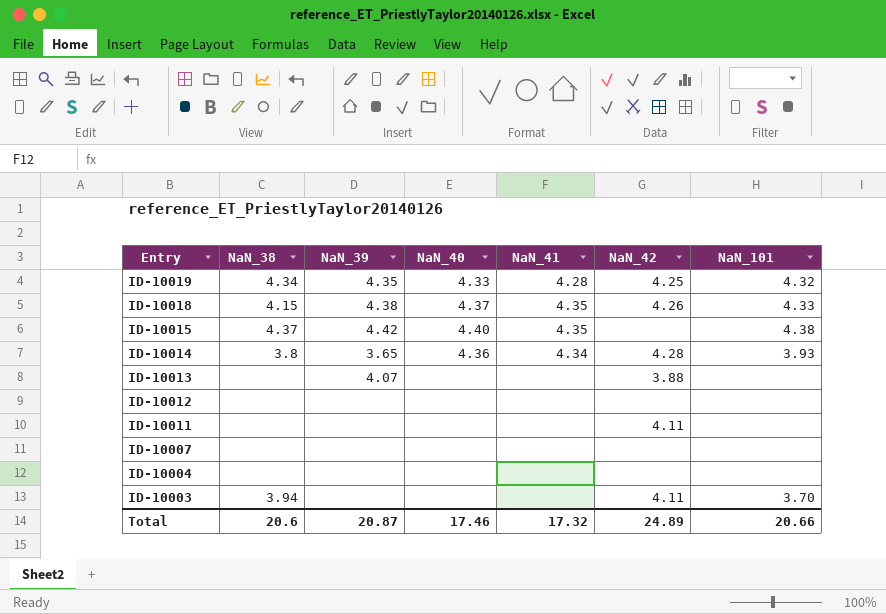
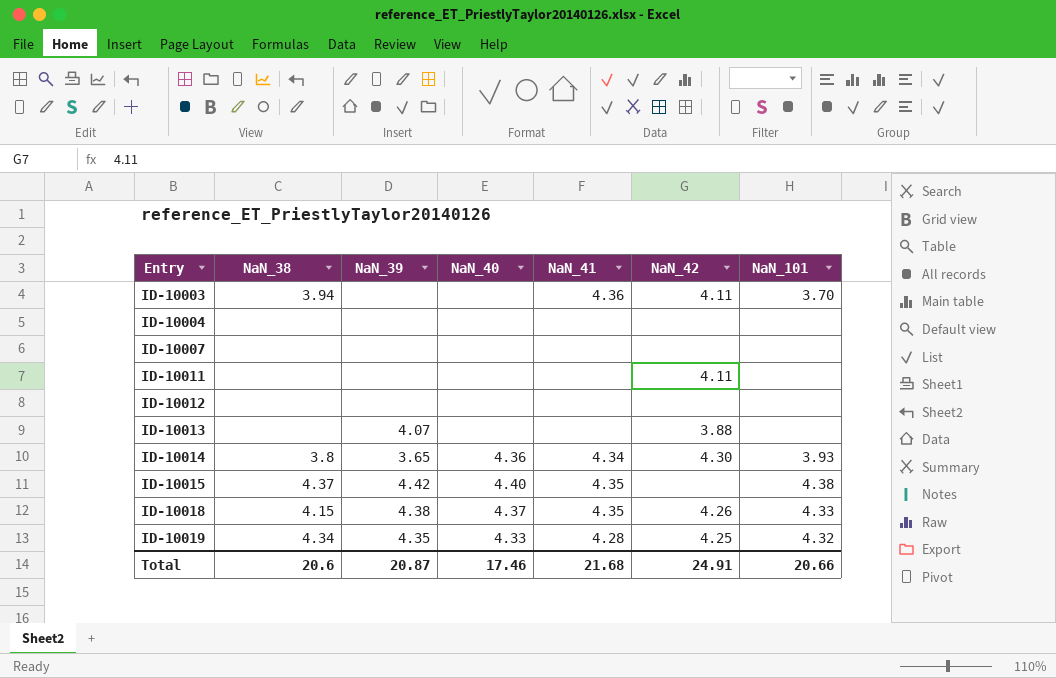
row order: Entry descending -> Entry ascending
ID-10003 | NaN_41: none -> 4.36
ID-10014 | NaN_42: 4.28 -> 4.30
Total | NaN_41: 17.32 -> 21.68
Total | NaN_42: 24.89 -> 24.91

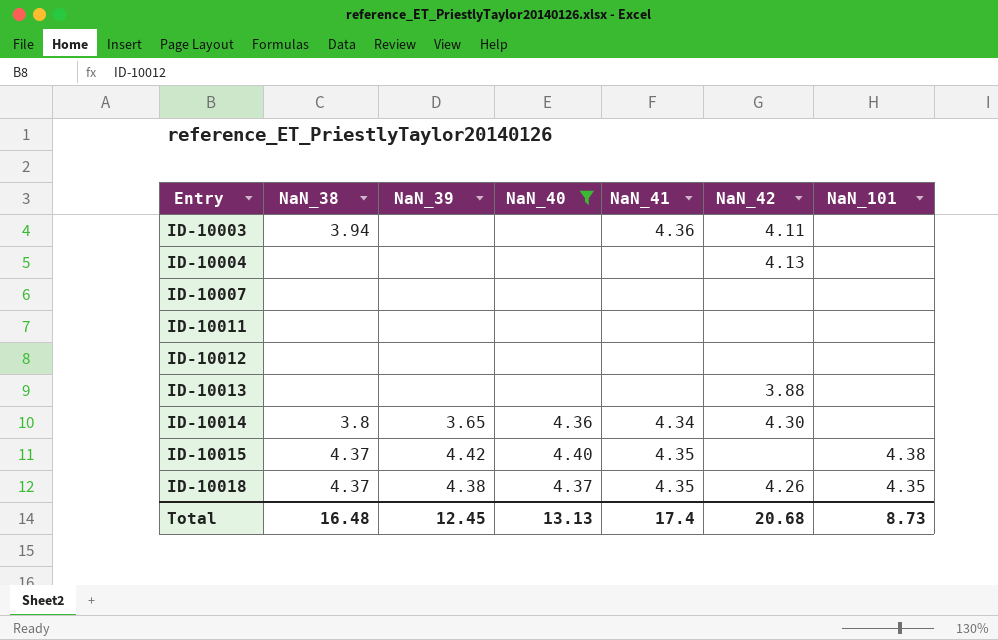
filter: none -> NaN_40 != 4.33
ID-10003 | NaN_101: 3.70 -> none
ID-10004 | NaN_42: none -> 4.13
ID-10011 | NaN_42: 4.11 -> none
ID-10013 | NaN_39: 4.07 -> none
ID-10014 | NaN_101: 3.93 -> none
ID-10018 | NaN_38: 4.15 -> 4.37
ID-10018 | NaN_101: 4.33 -> 4.35
Total | NaN_38: 20.6 -> 16.48
Total | NaN_39: 20.87 -> 12.45
Total | NaN_40: 17.46 -> 13.13
Total | NaN_41: 21.68 -> 17.4
Total | NaN_42: 24.91 -> 20.68
Total | NaN_101: 20.66 -> 8.73

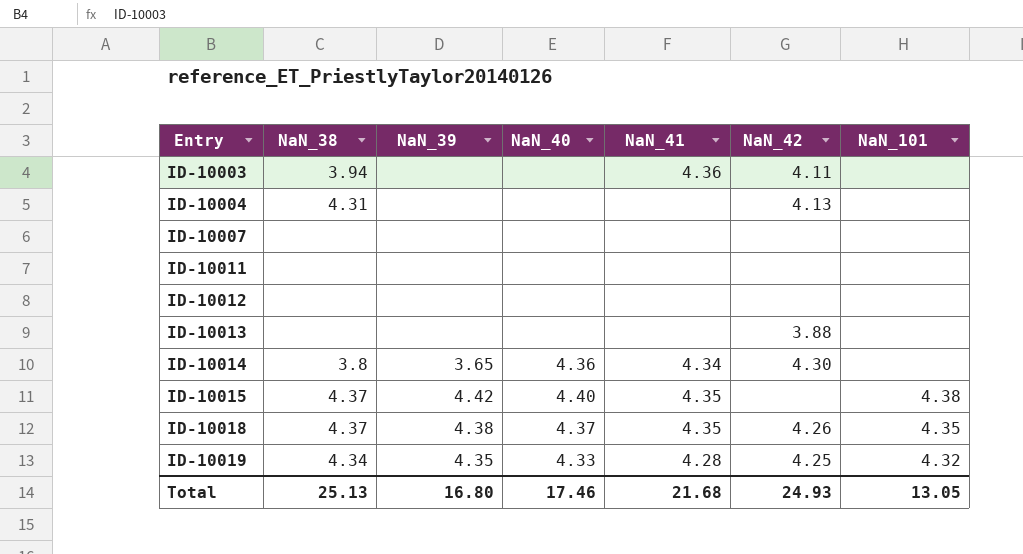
filter: NaN_40 != 4.33 -> none
ID-10004 | NaN_38: none -> 4.31
Total | NaN_38: 16.48 -> 25.13
Total | NaN_39: 12.45 -> 16.80
Total | NaN_40: 13.13 -> 17.46
Total | NaN_41: 17.4 -> 21.68
Total | NaN_42: 20.68 -> 24.93
Total | NaN_101: 8.73 -> 13.05

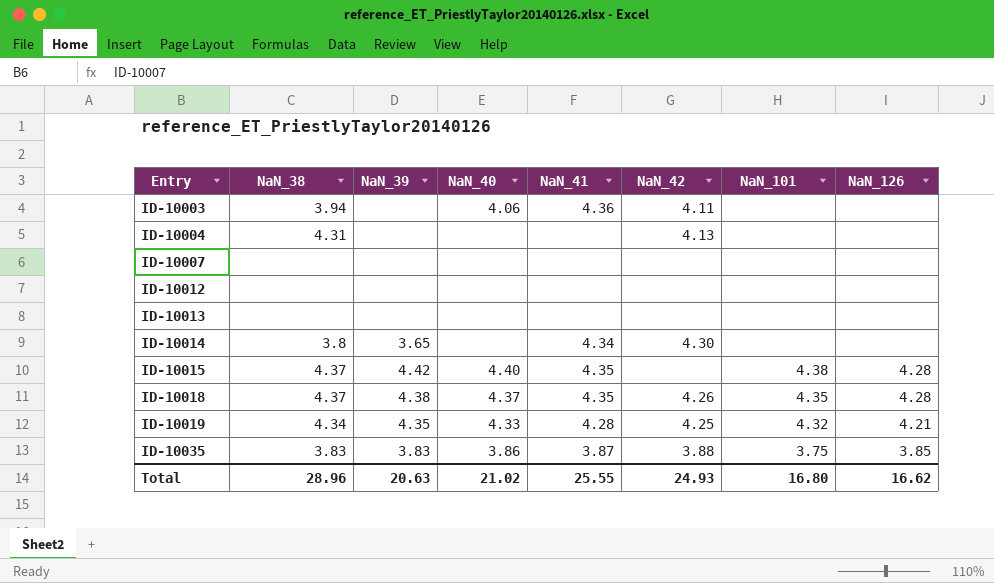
column NaN_126 | position: none -> 8
row ID-10011: none | none | none | none | none | none -> none
ID-10003 | NaN_40: none -> 4.06
ID-10013 | NaN_42: 3.88 -> none
ID-10014 | NaN_40: 4.36 -> none
row ID-10035: none -> 3.83 | 3.83 | 3.86 | 3.87 | 3.88 | 3.75 | 3.85
Total | NaN_38: 25.13 -> 28.96
Total | NaN_39: 16.80 -> 20.63
Total | NaN_40: 17.46 -> 21.02
Total | NaN_41: 21.68 -> 25.55
Total | NaN_101: 13.05 -> 16.80

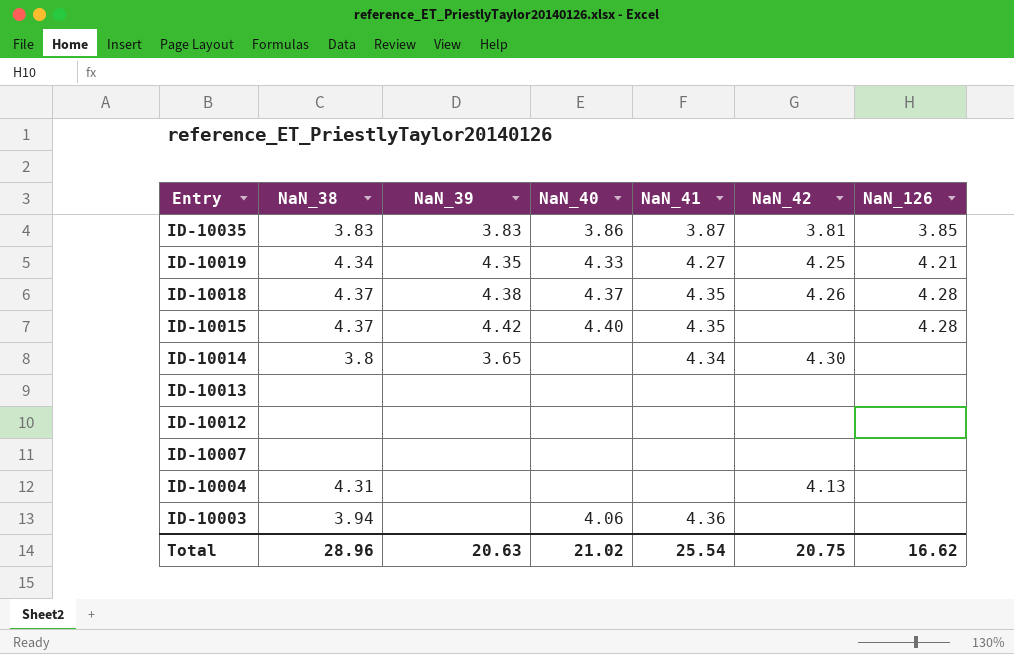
row order: Entry ascending -> Entry descending
column NaN_101 | position: 7 -> none
ID-10035 | NaN_42: 3.88 -> 3.81
ID-10019 | NaN_41: 4.28 -> 4.27
ID-10003 | NaN_42: 4.11 -> none
Total | NaN_41: 25.55 -> 25.54
Total | NaN_42: 24.93 -> 20.75

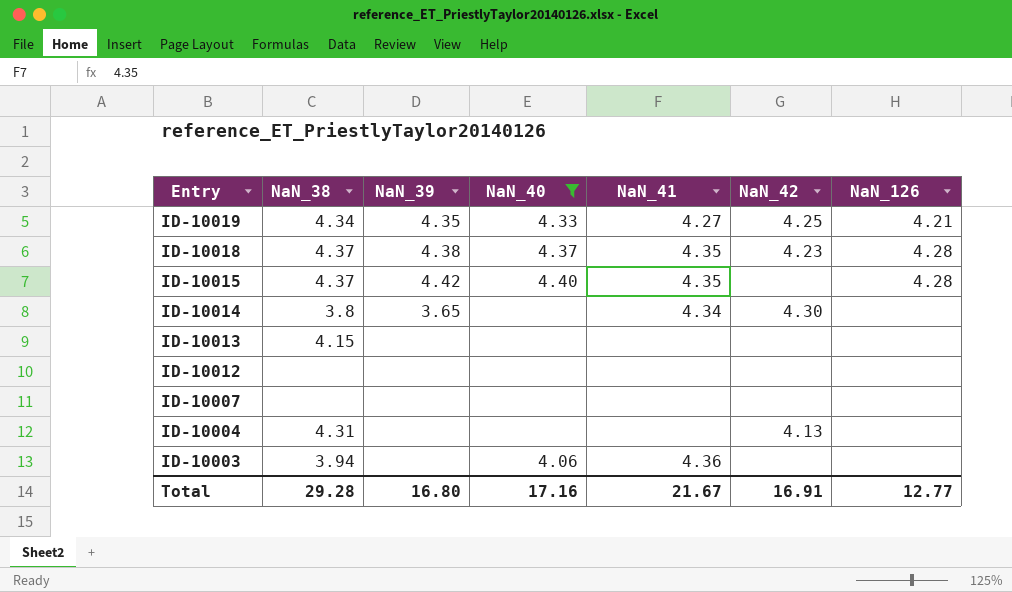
filter: none -> NaN_40 != 3.86
ID-10018 | NaN_42: 4.26 -> 4.23
ID-10013 | NaN_38: none -> 4.15
Total | NaN_38: 28.96 -> 29.28
Total | NaN_39: 20.63 -> 16.80
Total | NaN_40: 21.02 -> 17.16
Total | NaN_41: 25.54 -> 21.67
Total | NaN_42: 20.75 -> 16.91
Total | NaN_126: 16.62 -> 12.77

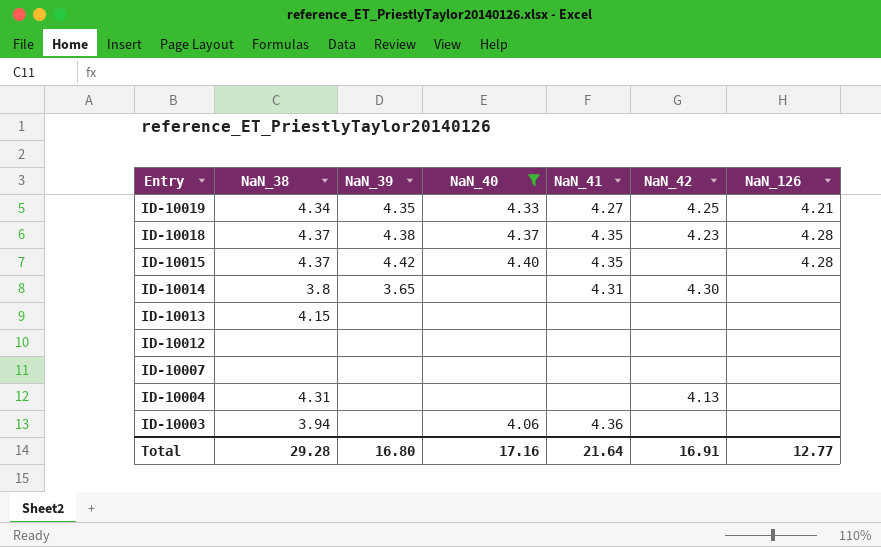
ID-10014 | NaN_41: 4.34 -> 4.31
Total | NaN_41: 21.67 -> 21.64

